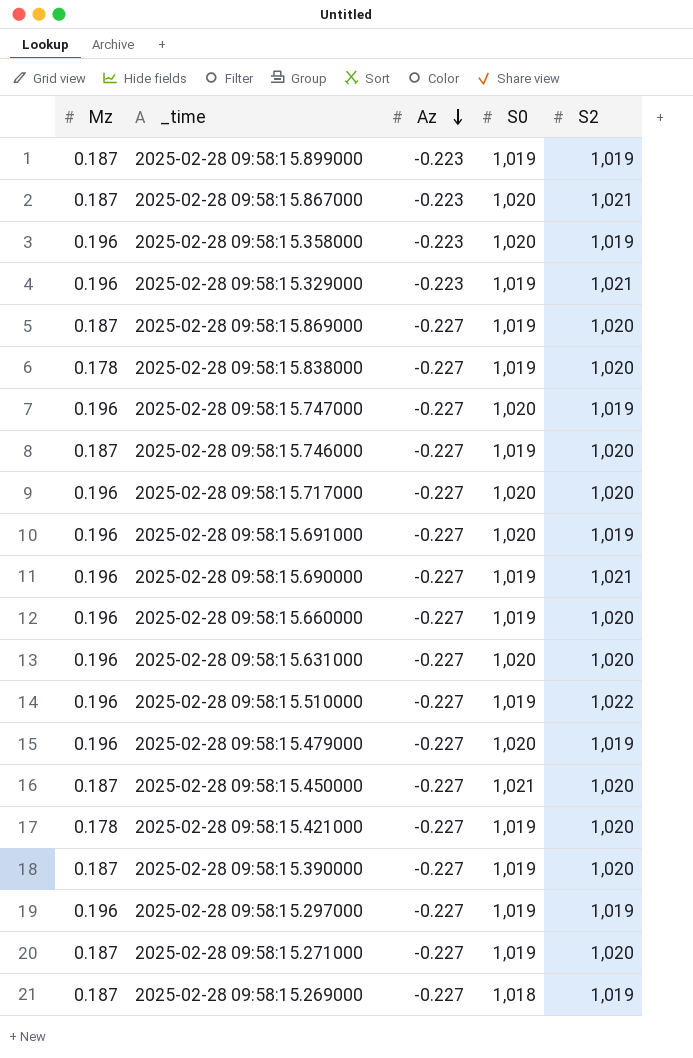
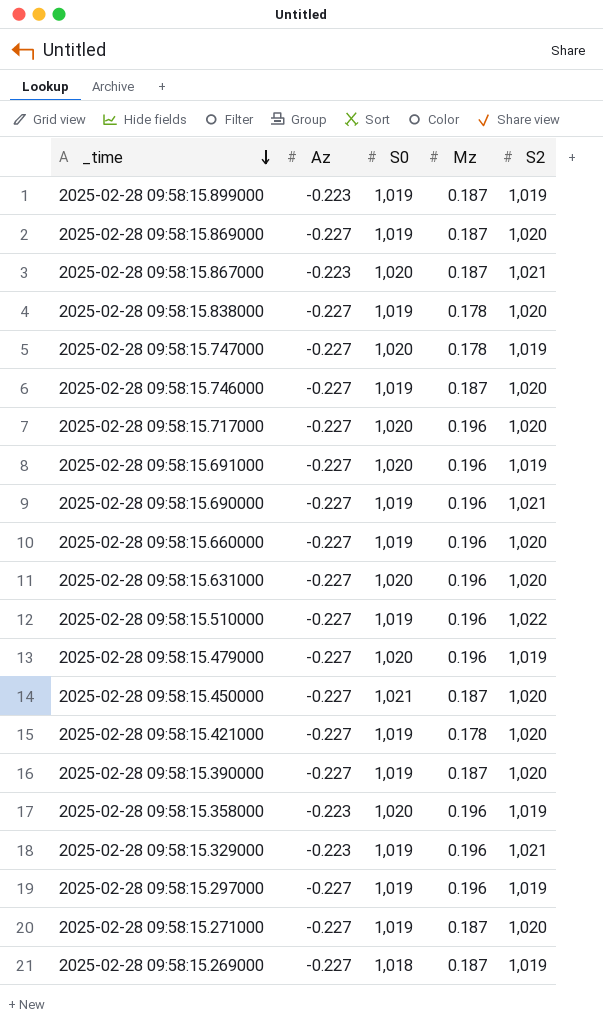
row order: Az descending -> _time descending
column Mz | position: 1 -> 4
2025-02-28 09:58:15.747000 | Mz: 0.196 -> 0.178

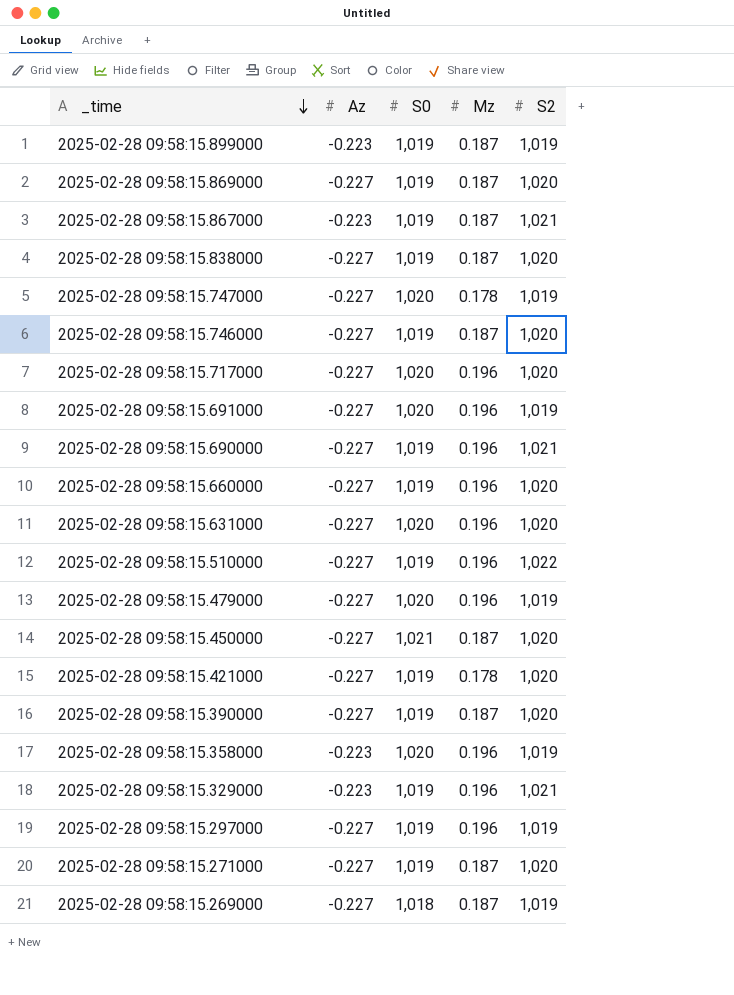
2025-02-28 09:58:15.867000 | S0: 1,020 -> 1,019
2025-02-28 09:58:15.838000 | Mz: 0.178 -> 0.187

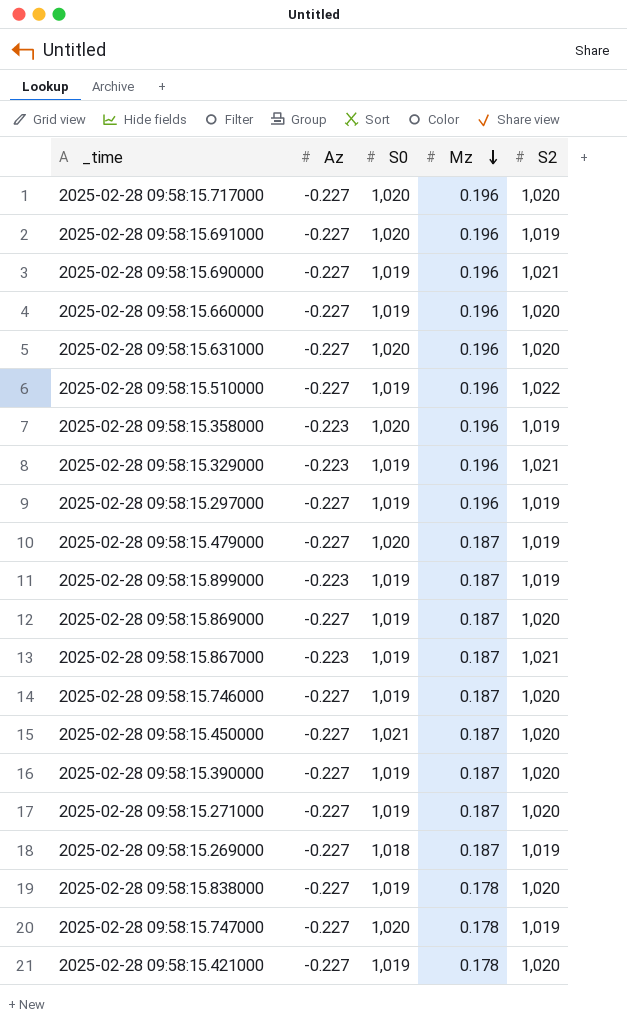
row order: _time descending -> Mz descending
2025-02-28 09:58:15.479000 | Mz: 0.196 -> 0.187
2025-02-28 09:58:15.838000 | Mz: 0.187 -> 0.178

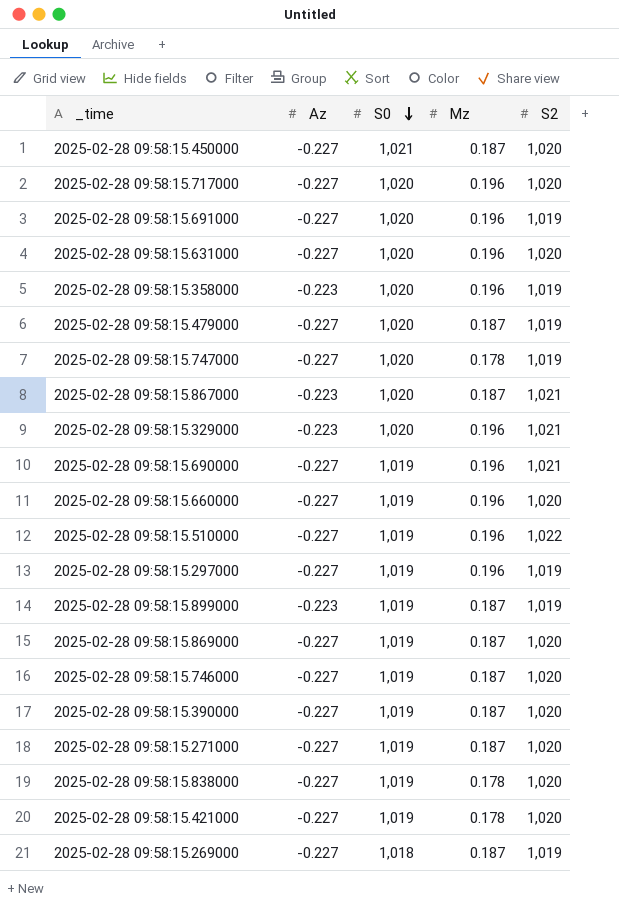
row order: Mz descending -> S0 descending
2025-02-28 09:58:15.867000 | S0: 1,019 -> 1,020
2025-02-28 09:58:15.329000 | S0: 1,019 -> 1,020

